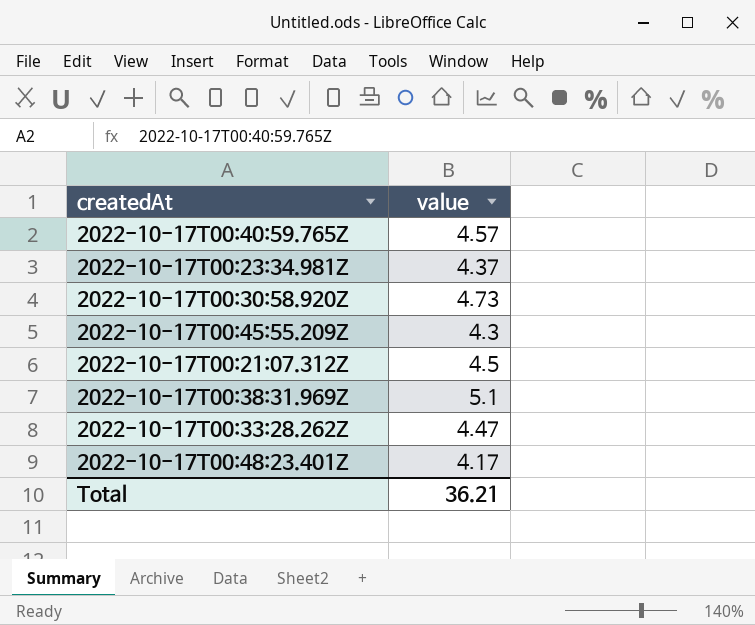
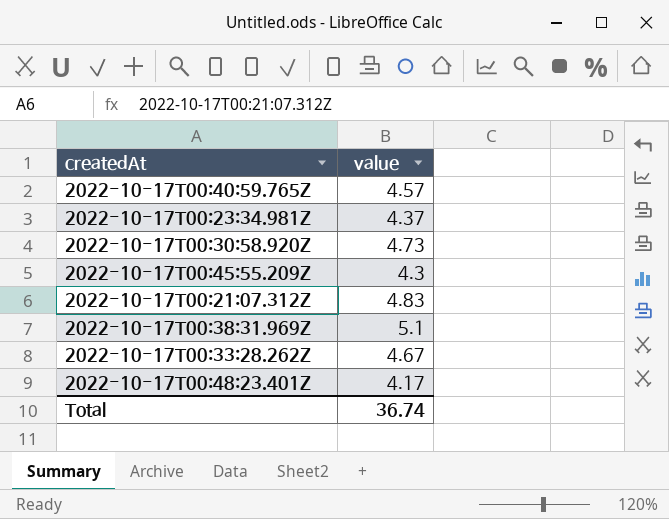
2022-10-17T00:21:07.312Z | value: 4.5 -> 4.83
2022-10-17T00:33:28.262Z | value: 4.47 -> 4.67
Total | value: 36.21 -> 36.74

